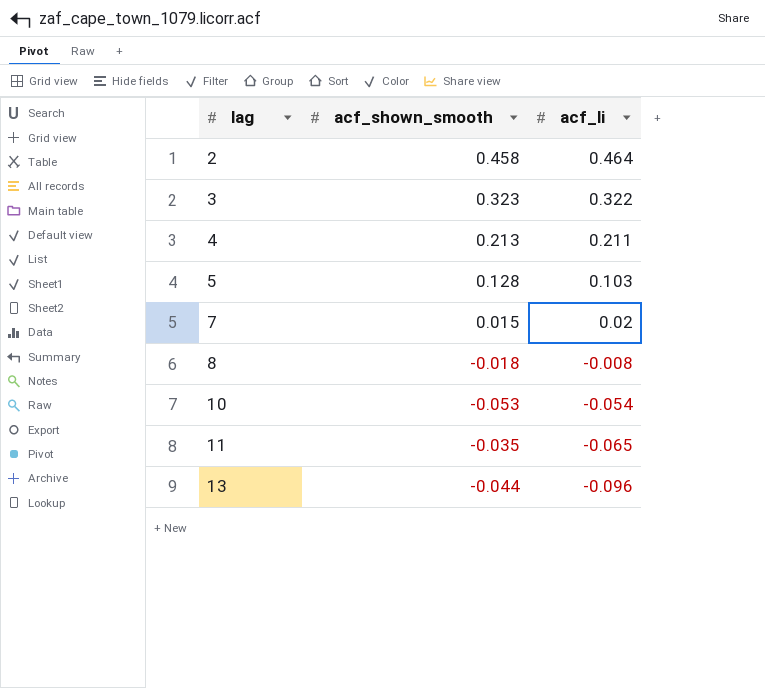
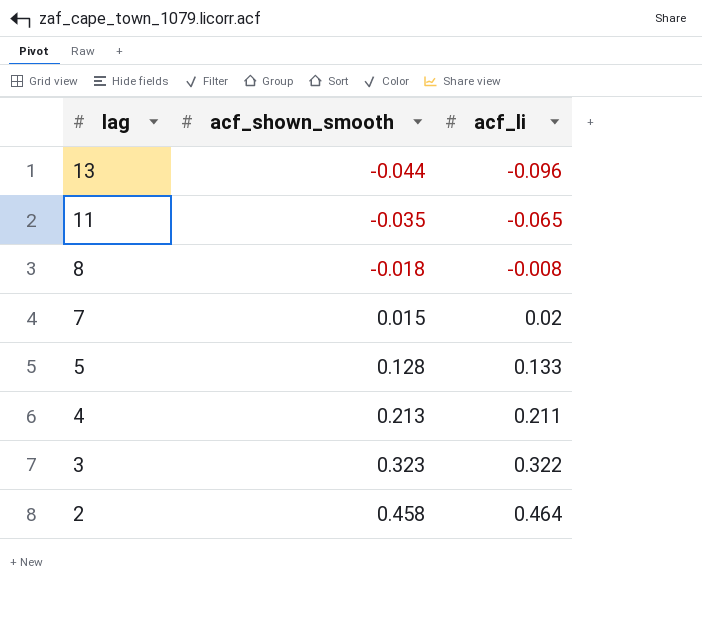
row order: lag ascending -> lag descending
row 10: -0.053 | -0.054 -> none
5 | acf_li: 0.103 -> 0.133

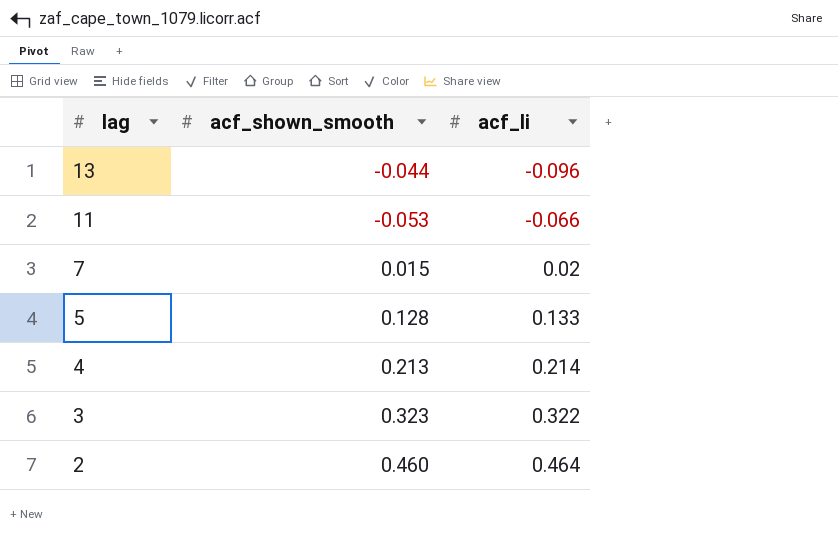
row 8: -0.018 | -0.008 -> none
11 | acf_shown_smooth: -0.035 -> -0.053
11 | acf_li: -0.065 -> -0.066
4 | acf_li: 0.211 -> 0.214
2 | acf_shown_smooth: 0.458 -> 0.460

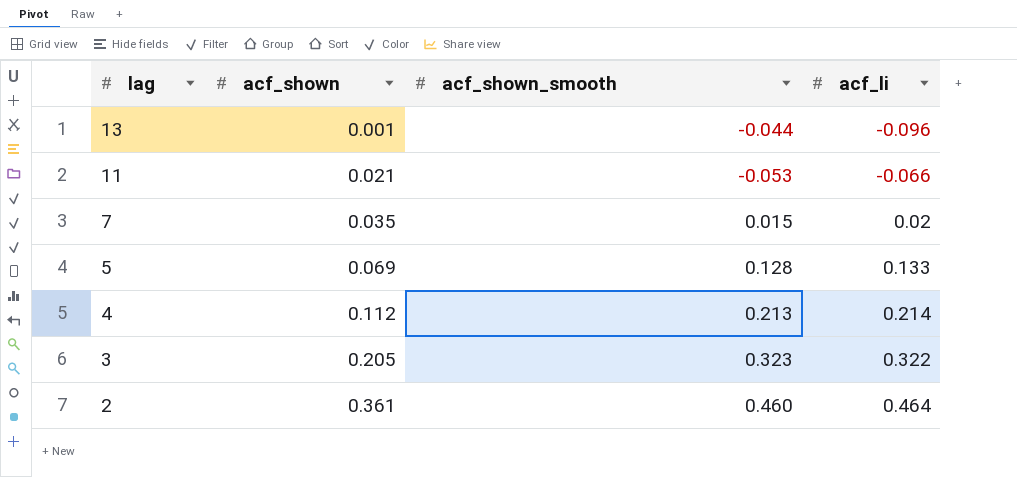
column acf_shown | position: none -> 2

